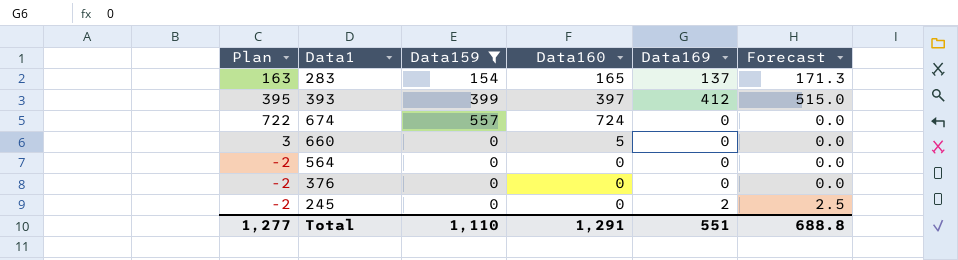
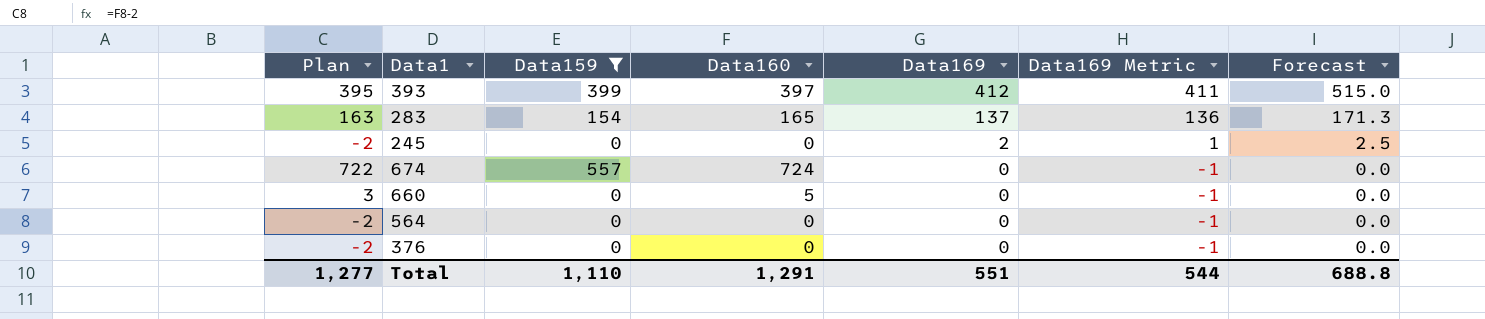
row order: none -> Data169 descending
column Data169 Metric | formula: none -> [Data169] - 1

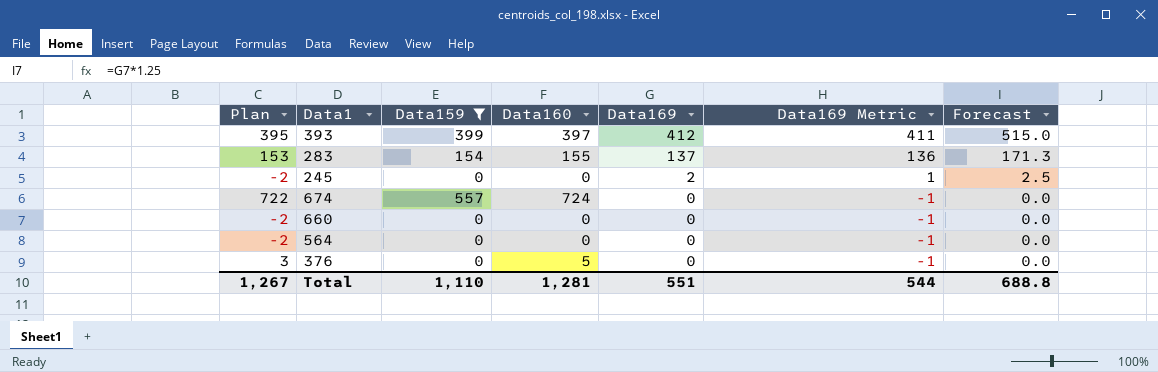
283 | Plan: 163 -> 153
283 | Data160: 165 -> 155
660 | Plan: 3 -> -2
660 | Data160: 5 -> 0
376 | Plan: -2 -> 3
376 | Data160: 0 -> 5
Total | Plan: 1,277 -> 1,267
Total | Data160: 1,291 -> 1,281

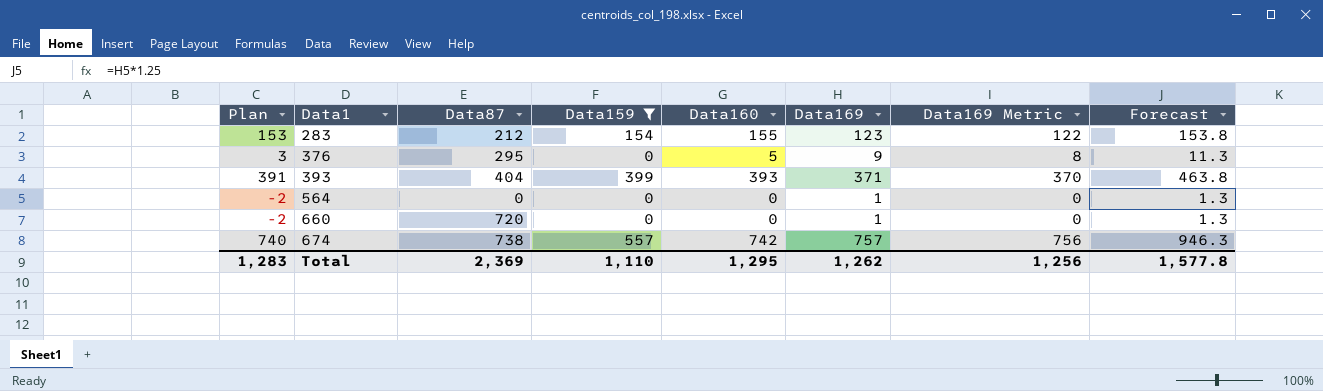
row order: Data169 descending -> Data1 ascending
column Data87 | position: none -> 3
row 245: -2 | 0 | 0 | 2 | 1 | 2.5 -> none
283 | Data169: 137 -> 123
283 | Data169 Metric: 136 -> 122
283 | Forecast: 171.3 -> 153.8
376 | Data169: 0 -> 9
376 | Data169 Metric: -1 -> 8
376 | Forecast: 0.0 -> 11.3
393 | Plan: 395 -> 391
393 | Data160: 397 -> 393
393 | Data169: 412 -> 371
393 | Data169 Metric: 411 -> 370
393 | Forecast: 515.0 -> 463.8
564 | Data169: 0 -> 1
564 | Data169 Metric: -1 -> 0
564 | Forecast: 0.0 -> 1.3
660 | Data169: 0 -> 1
660 | Data169 Metric: -1 -> 0
660 | Forecast: 0.0 -> 1.3
674 | Plan: 722 -> 740
674 | Data160: 724 -> 742
674 | Data169: 0 -> 757
674 | Data169 Metric: -1 -> 756
674 | Forecast: 0.0 -> 946.3
Total | Plan: 1,267 -> 1,283
Total | Data160: 1,281 -> 1,295
Total | Data169: 551 -> 1,262
Total | Data169 Metric: 544 -> 1,256
Total | Forecast: 688.8 -> 1,577.8

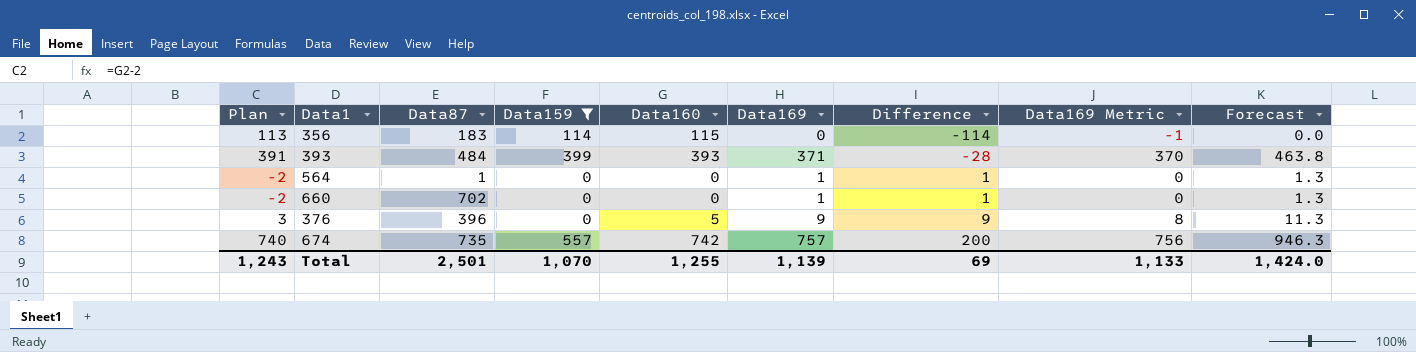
row order: Data1 ascending -> Difference ascending
column Difference | formula: none -> [Data169] - [Data159]
row 283: 153 | 212 | 154 | 155 | 123 | 122 | 153.8 -> none
row 356: none -> 113 | 183 | 114 | 115 | 0 | -114 | -1 | 0.0
393 | Data87: 404 -> 484
564 | Data87: 0 -> 1
660 | Data87: 720 -> 702
376 | Data87: 295 -> 396
674 | Data87: 738 -> 735
Total | Plan: 1,283 -> 1,243
Total | Data87: 2,369 -> 2,501
Total | Data159: 1,110 -> 1,070
Total | Data160: 1,295 -> 1,255
Total | Data169: 1,262 -> 1,139
Total | Data169 Metric: 1,256 -> 1,133
Total | Forecast: 1,577.8 -> 1,424.0

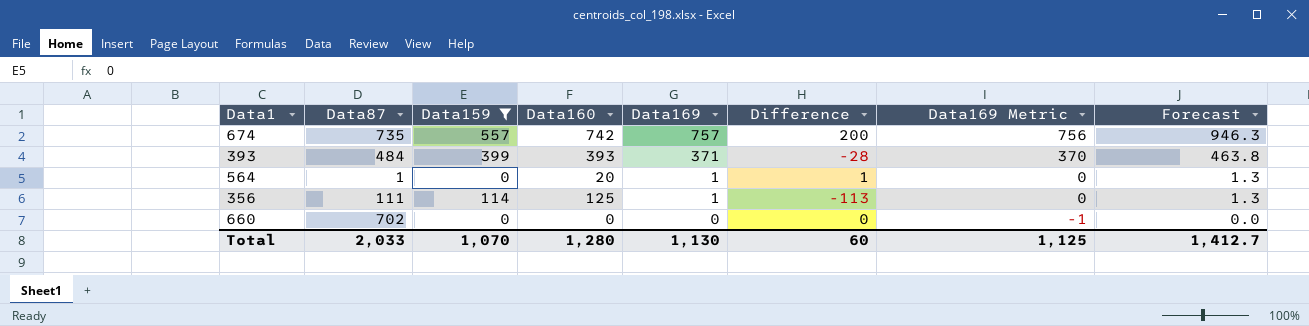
row order: Difference ascending -> Data169 descending
column Plan | formula: [Data160] - 2 -> none
row 376: 3 | 396 | 0 | 5 | 9 | 9 | 8 | 11.3 -> none
564 | Data160: 0 -> 20
356 | Data87: 183 -> 111
356 | Data160: 115 -> 125
356 | Data169: 0 -> 1
356 | Difference: -114 -> -113
356 | Data169 Metric: -1 -> 0
356 | Forecast: 0.0 -> 1.3
660 | Data169: 1 -> 0
660 | Difference: 1 -> 0
660 | Data169 Metric: 0 -> -1
660 | Forecast: 1.3 -> 0.0
Total | Data87: 2,501 -> 2,033
Total | Data160: 1,255 -> 1,280
Total | Data169: 1,139 -> 1,130
Total | Difference: 69 -> 60
Total | Data169 Metric: 1,133 -> 1,125
Total | Forecast: 1,424.0 -> 1,412.7

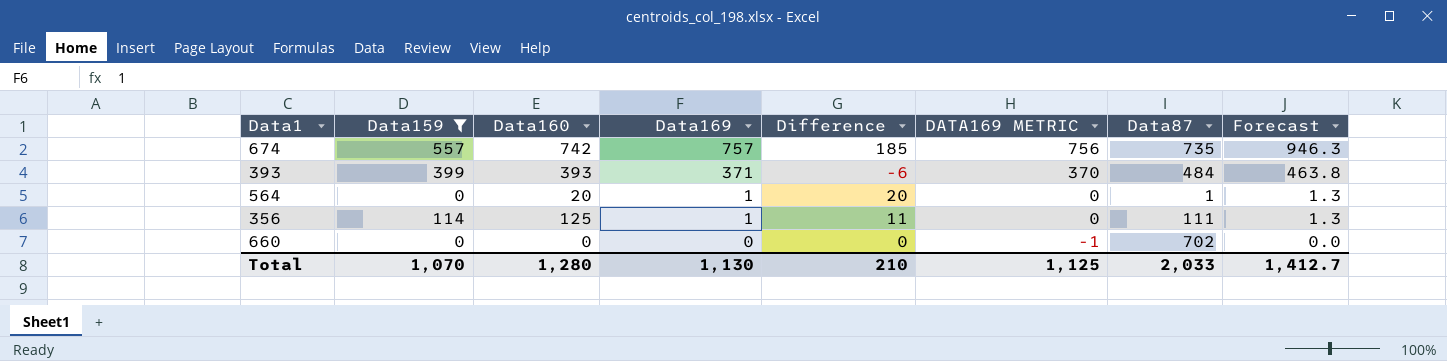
column Difference | formula: [Data169] - [Data159] -> [Data160] - [Data159]
column name: Data169 Metric -> DATA169 METRIC
column Data87 | position: 2 -> 7
Total | Difference: 60 -> 210

